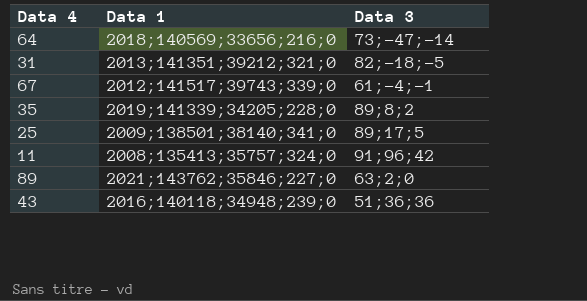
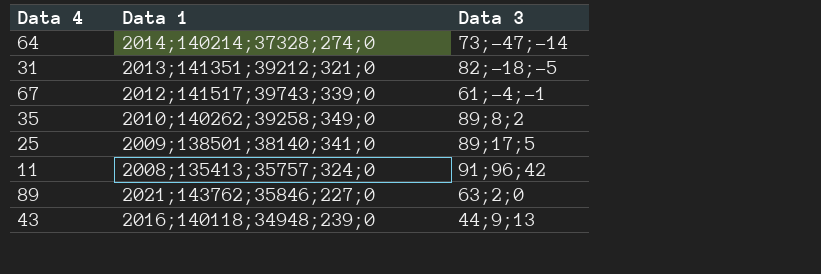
64 | Data 1: 2018;140569;33656;216;0 -> 2014;140214;37328;274;0
35 | Data 1: 2019;141339;34205;228;0 -> 2010;140262;39258;349;0
43 | Data 3: 51;36;36 -> 44;9;13

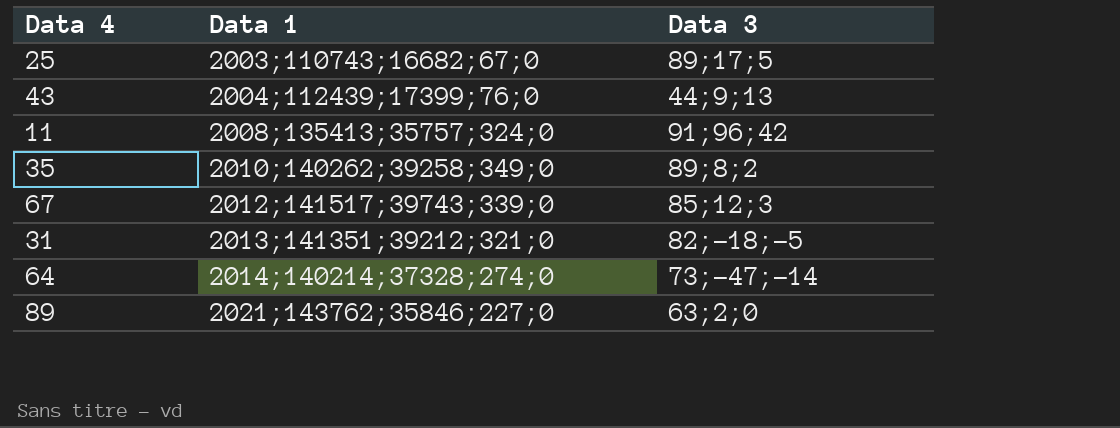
row order: none -> Data 1 ascending
25 | Data 1: 2009;138501;38140;341;0 -> 2003;110743;16682;67;0
43 | Data 1: 2016;140118;34948;239;0 -> 2004;112439;17399;76;0
67 | Data 3: 61;-4;-1 -> 85;12;3

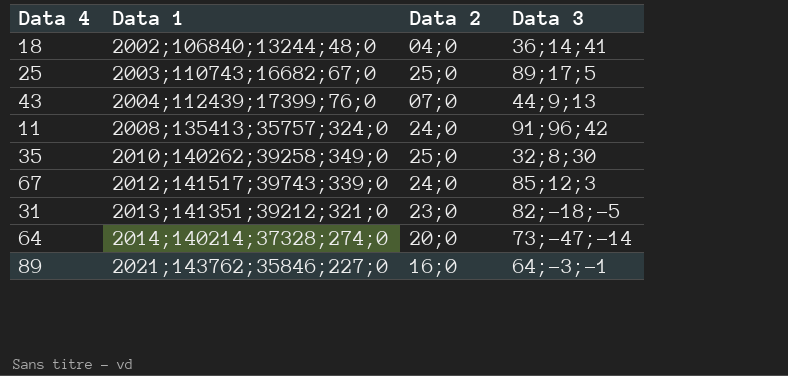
column Data 2 | position: none -> 3
row 18: none -> 2002;106840;13244;48;0 | 04;0 | 36;14;41
35 | Data 3: 89;8;2 -> 32;8;30
89 | Data 3: 63;2;0 -> 64;-3;-1

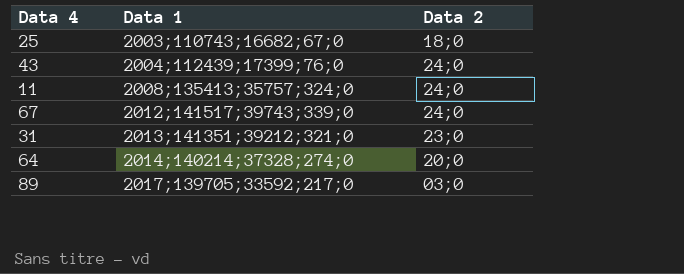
column Data 3 | position: 4 -> none
row 18: 2002;106840;13244;48;0 | 04;0 | 36;14;41 -> none
row 35: 2010;140262;39258;349;0 | 25;0 | 32;8;30 -> none
25 | Data 2: 25;0 -> 18;0
43 | Data 2: 07;0 -> 24;0
89 | Data 1: 2021;143762;35846;227;0 -> 2017;139705;33592;217;0
89 | Data 2: 16;0 -> 03;0

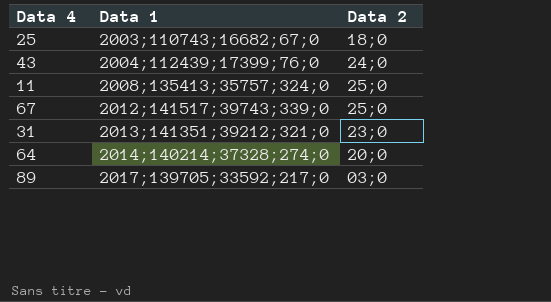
11 | Data 2: 24;0 -> 25;0
67 | Data 2: 24;0 -> 25;0

